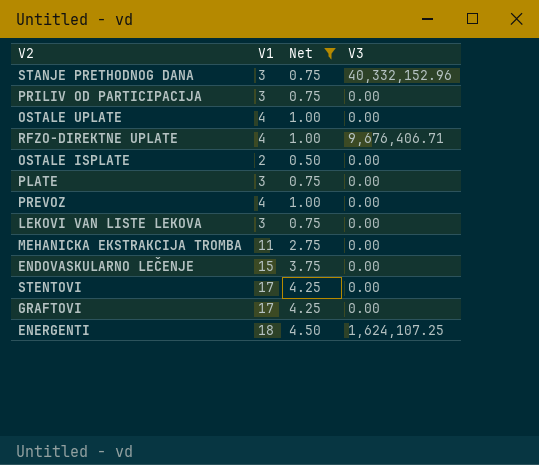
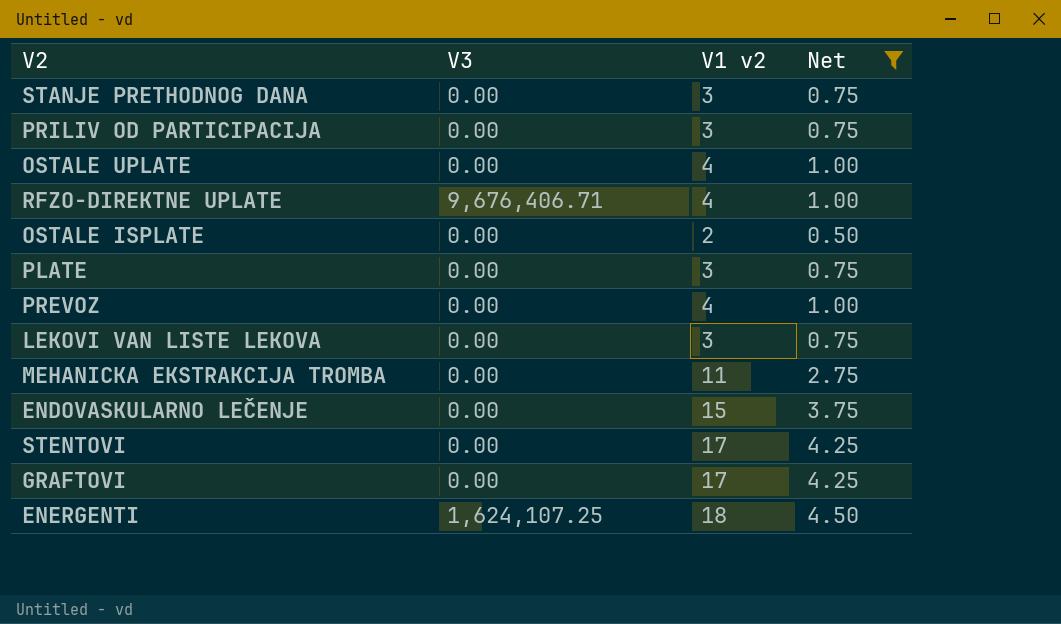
column V3 | position: 4 -> 2
column name: V1 -> V1 v2
STANJE PRETHODNOG DANA | V3: 40,332,152.96 -> 0.00

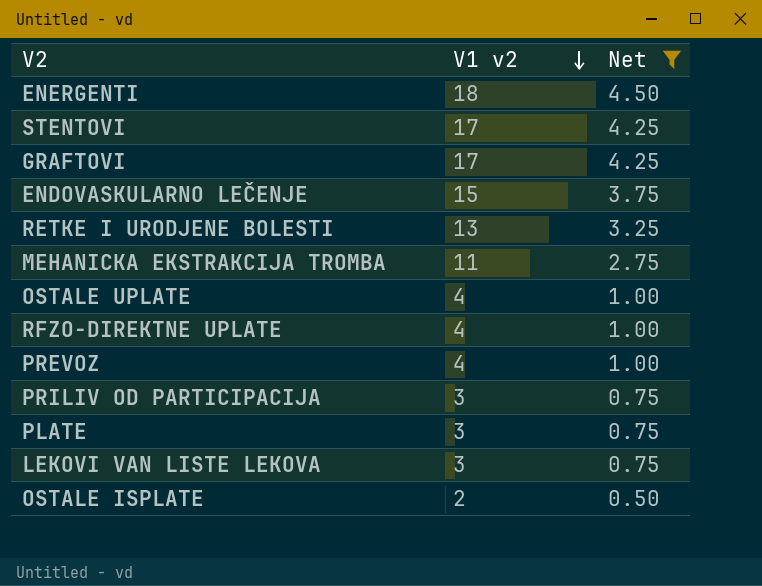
row order: none -> V1 v2 descending
column V3 | position: 2 -> none
row STANJE PRETHODNOG DANA: 0.00 | 3 | 0.75 -> none
row RETKE I URODJENE BOLESTI: none -> 13 | 3.25

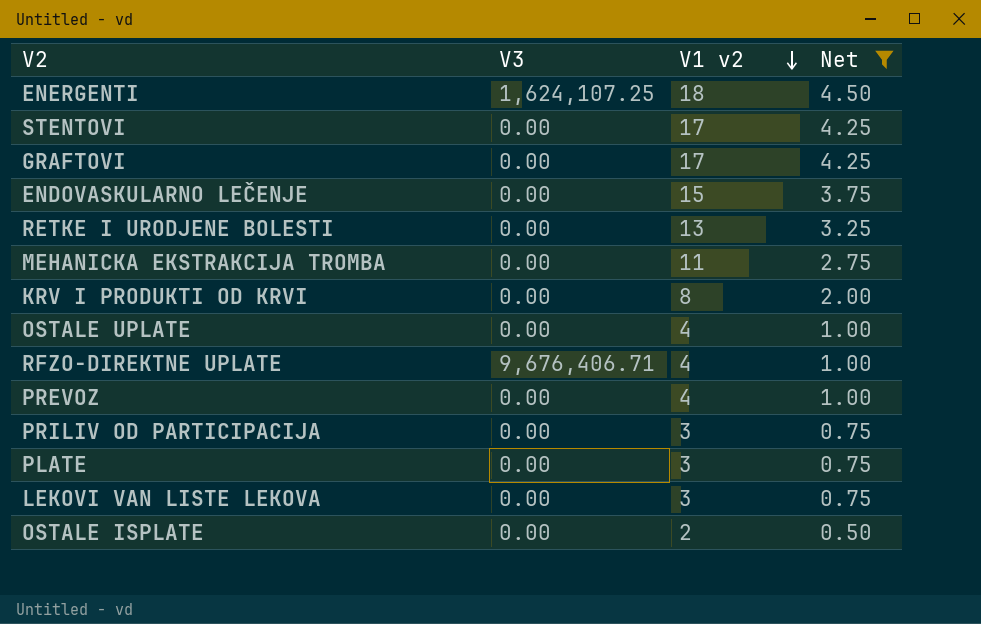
column V3 | position: none -> 2
row KRV I PRODUKTI OD KRVI: none -> 0.00 | 8 | 2.00

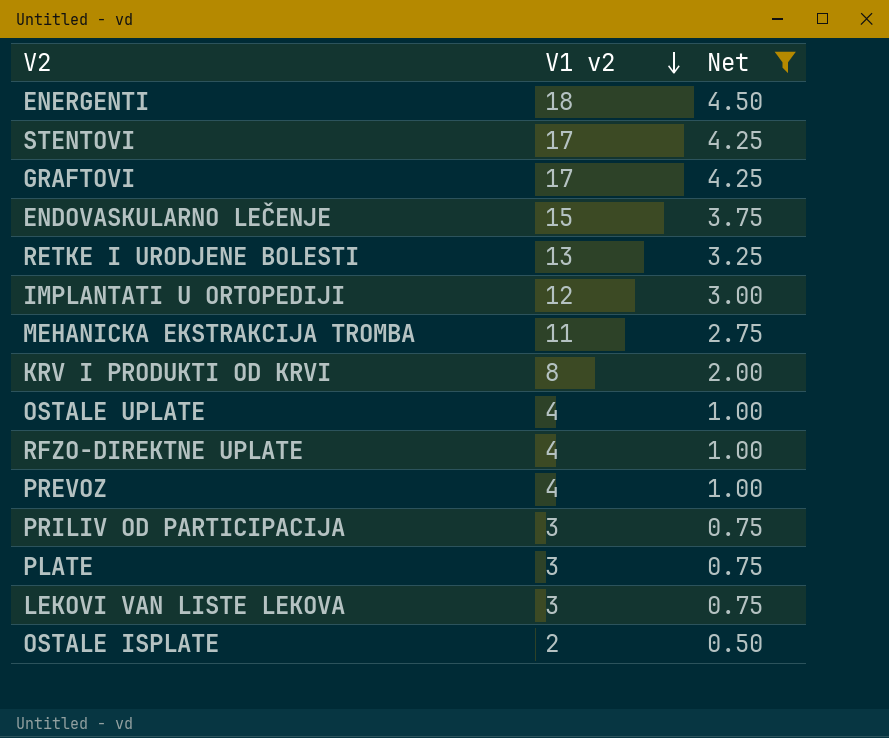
column V3 | position: 2 -> none
row IMPLANTATI U ORTOPEDIJI: none -> 12 | 3.00

